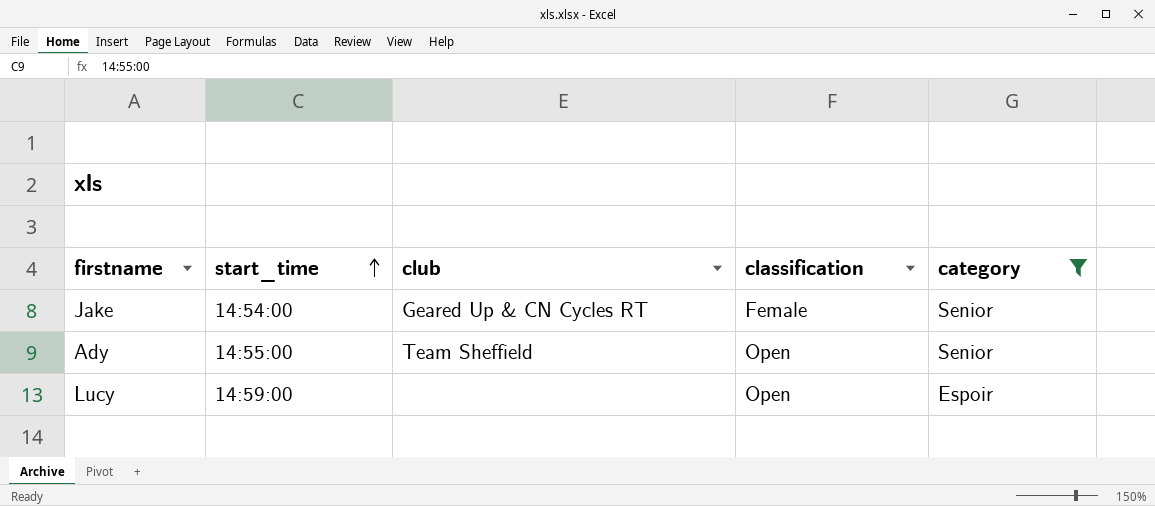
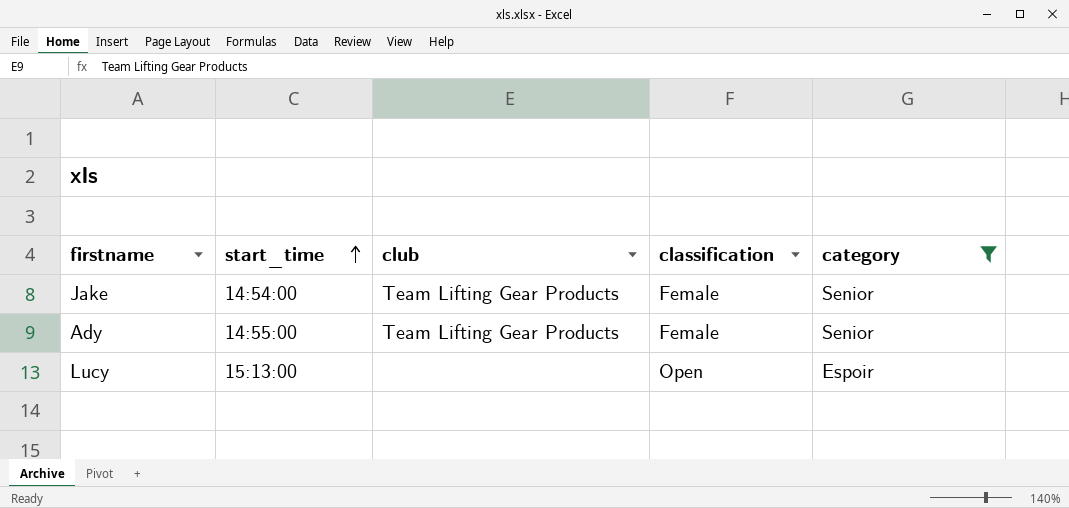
Jake | club: Geared Up & CN Cycles RT -> Team Lifting Gear Products
Ady | club: Team Sheffield -> Team Lifting Gear Products
Ady | classification: Open -> Female
Lucy | start_time: 14:59:00 -> 15:13:00

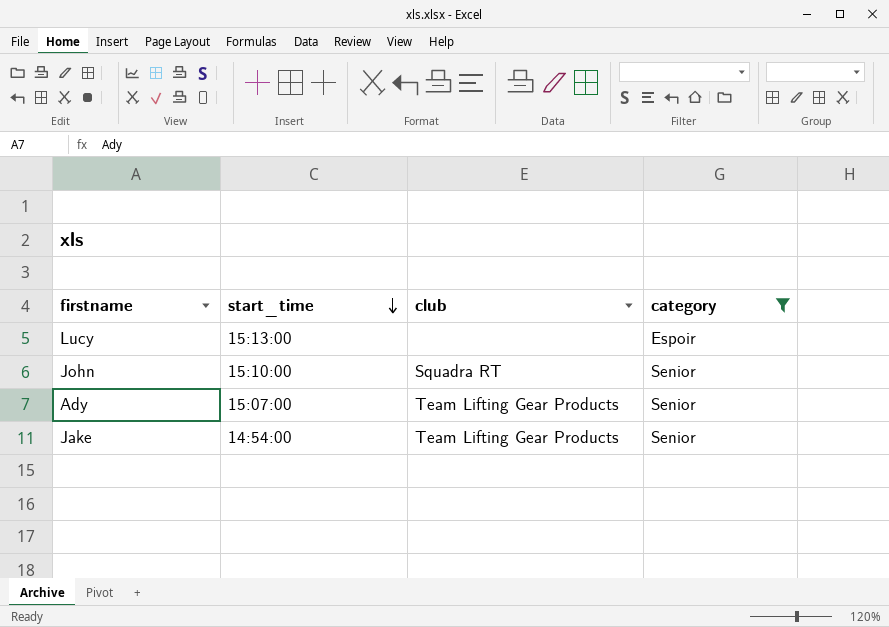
row order: start_time ascending -> start_time descending
column classification | position: 4 -> none
row John: none -> 15:10:00 | Squadra RT | Senior
Ady | start_time: 14:55:00 -> 15:07:00

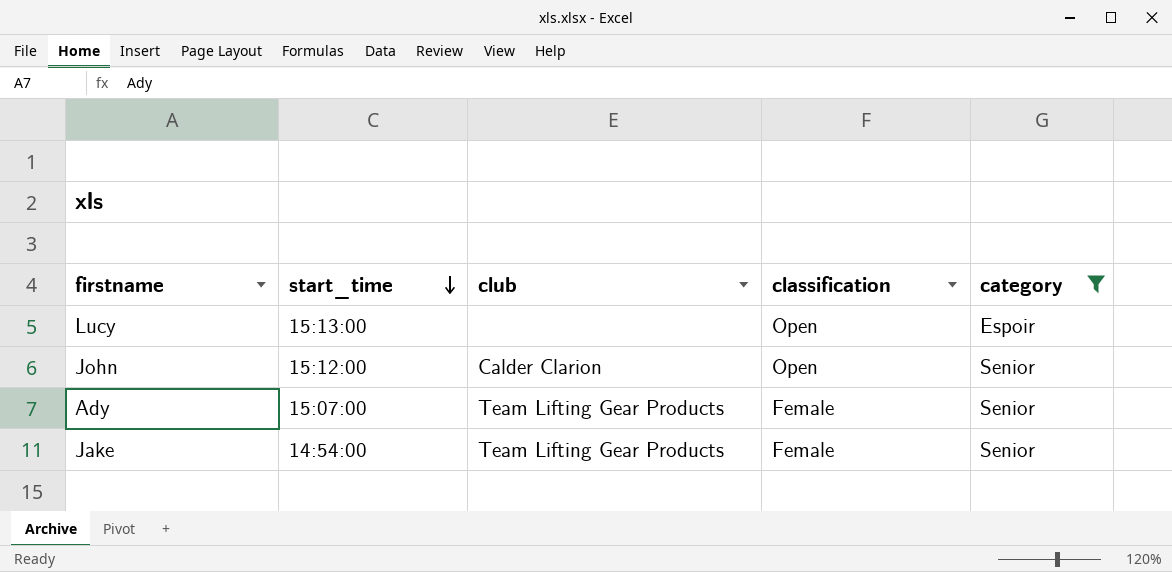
column classification | position: none -> 4
John | start_time: 15:10:00 -> 15:12:00
John | club: Squadra RT -> Calder Clarion

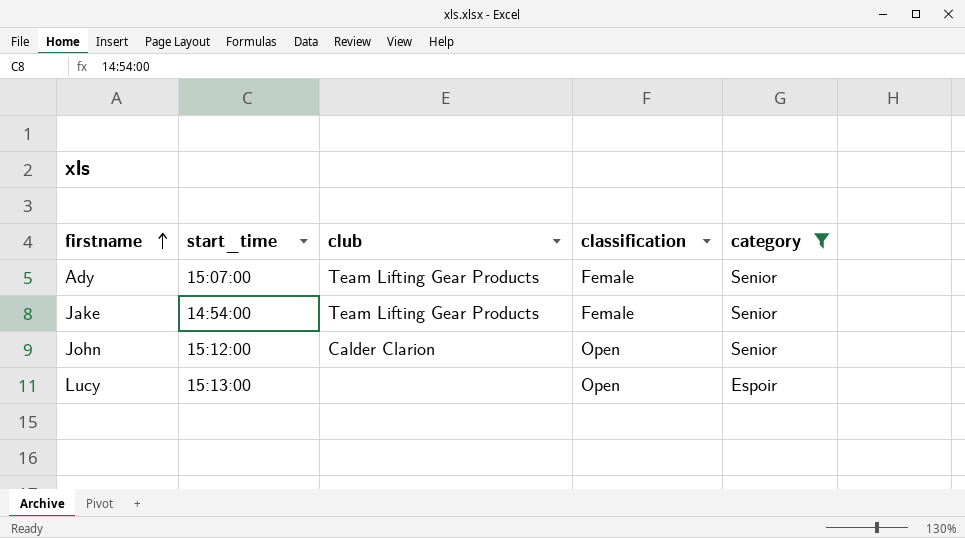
row order: start_time descending -> firstname ascending

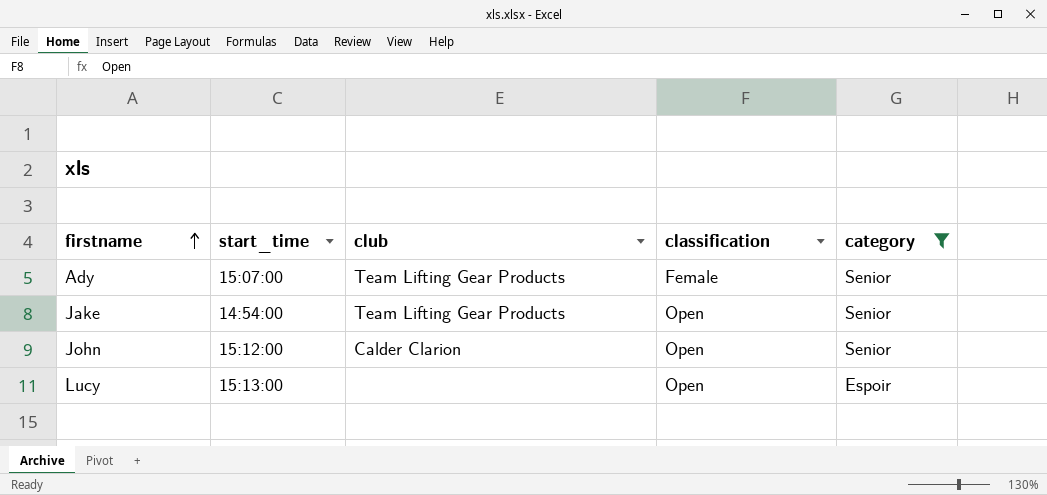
Jake | classification: Female -> Open

